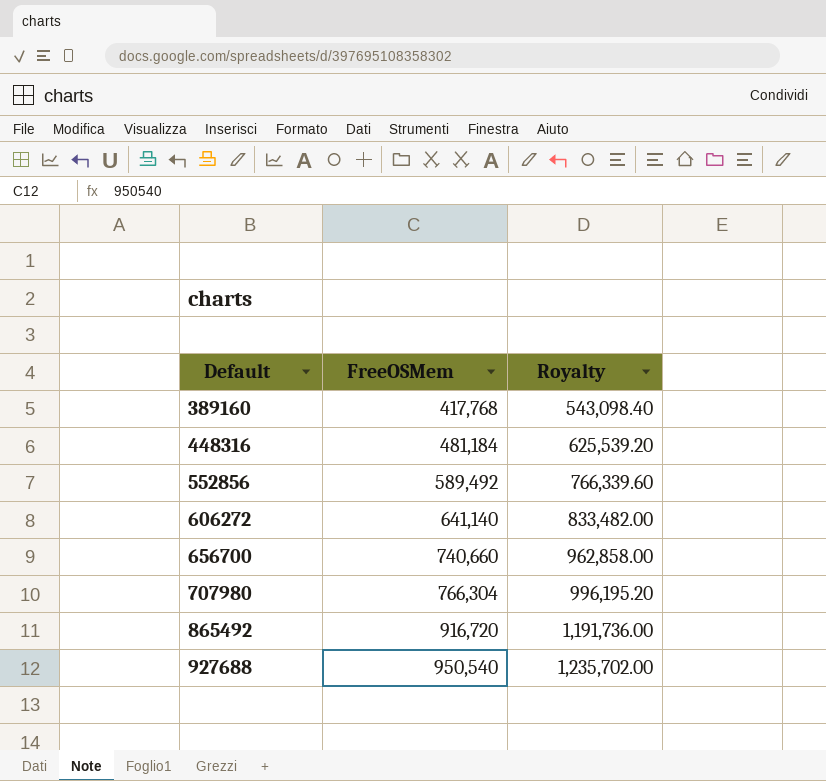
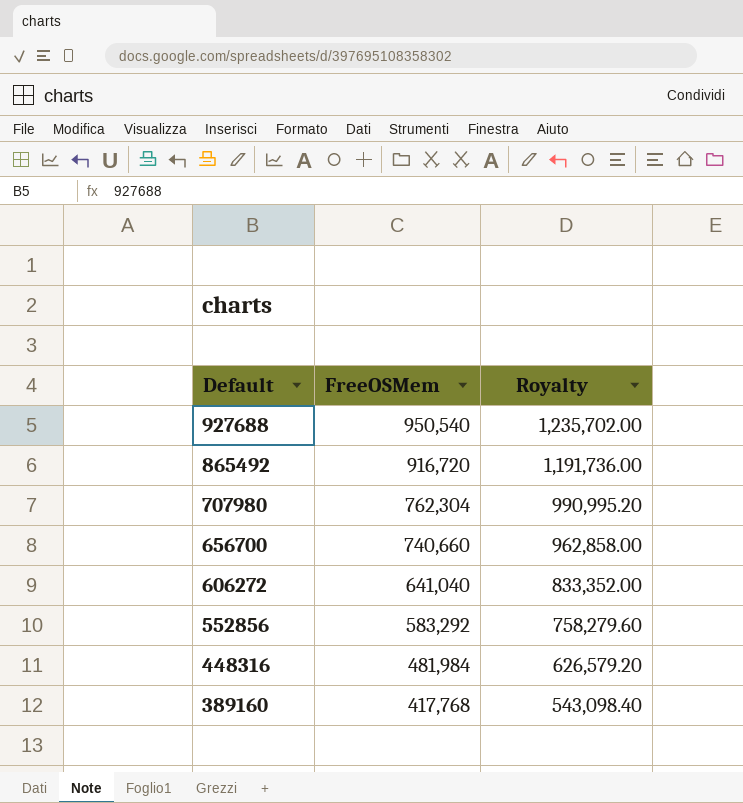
row order: Default ascending -> Default descending
707980 | FreeOSMem: 766,304 -> 762,304
707980 | Royalty: 996,195.20 -> 990,995.20
606272 | FreeOSMem: 641,140 -> 641,040
606272 | Royalty: 833,482.00 -> 833,352.00
552856 | FreeOSMem: 589,492 -> 583,292
552856 | Royalty: 766,339.60 -> 758,279.60
448316 | FreeOSMem: 481,184 -> 481,984
448316 | Royalty: 625,539.20 -> 626,579.20

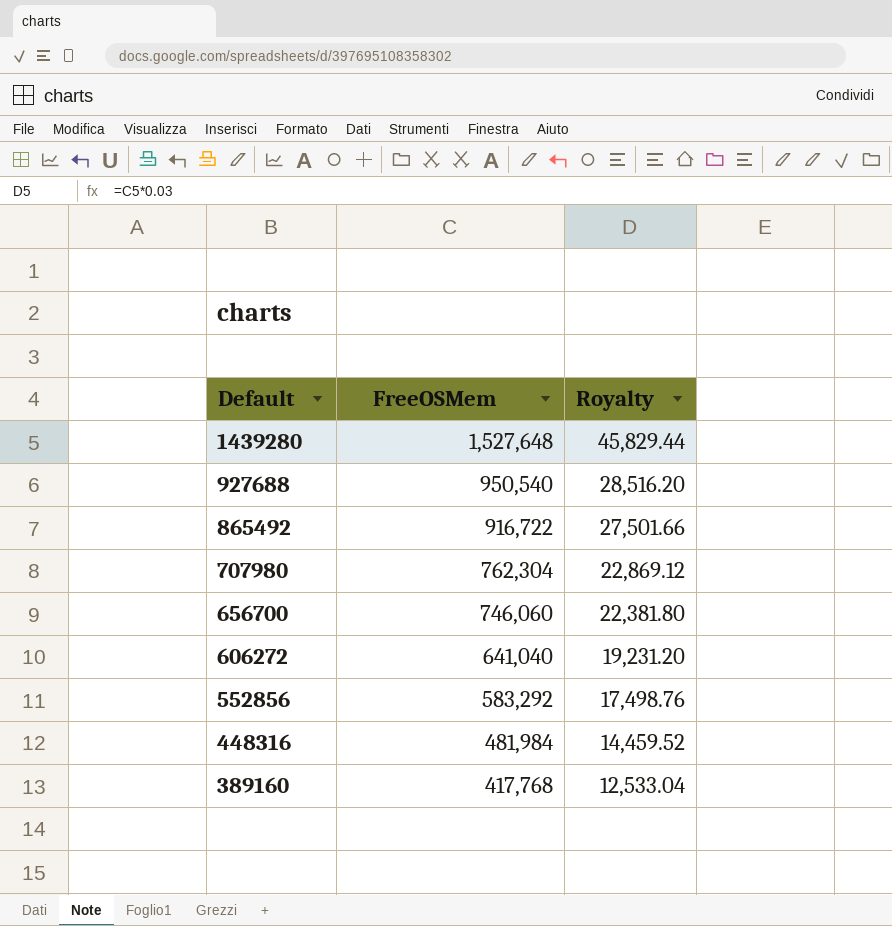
column Royalty | formula: [FreeOSMem] * 1.3 -> [FreeOSMem] * 0.03
row 1439280: none -> 1,527,648 | 45,829.44
865492 | FreeOSMem: 916,720 -> 916,722
656700 | FreeOSMem: 740,660 -> 746,060

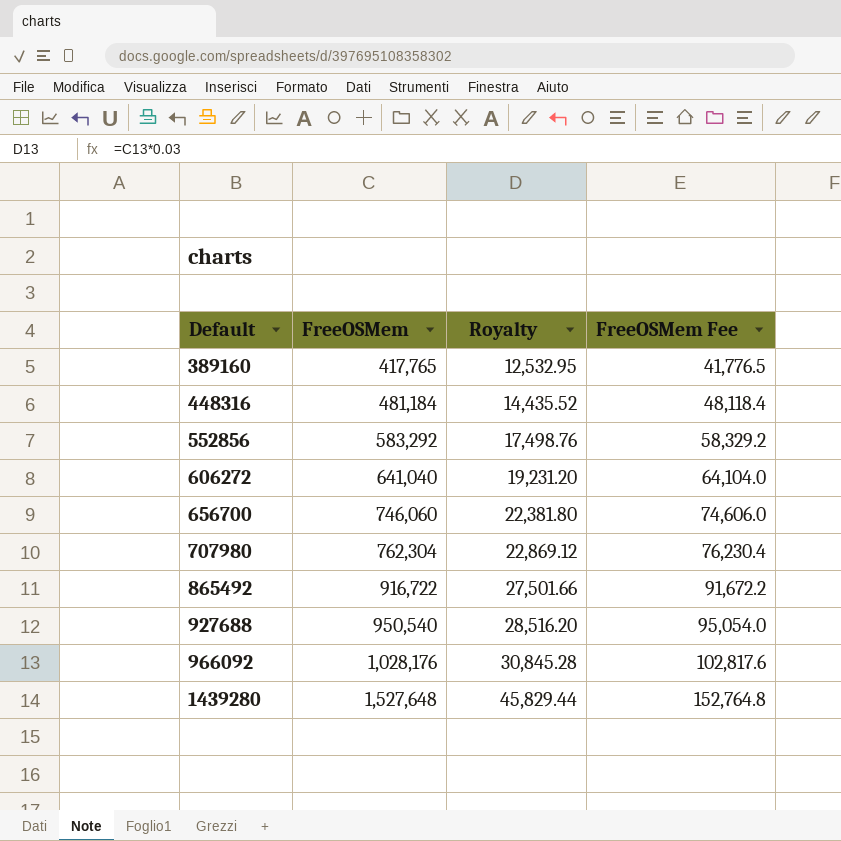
row order: Default descending -> Default ascending
column FreeOSMem Fee | formula: none -> [FreeOSMem] * 0.1
389160 | FreeOSMem: 417,768 -> 417,765
389160 | Royalty: 12,533.04 -> 12,532.95
448316 | FreeOSMem: 481,984 -> 481,184
448316 | Royalty: 14,459.52 -> 14,435.52
row 966092: none -> 1,028,176 | 30,845.28 | 102,817.6

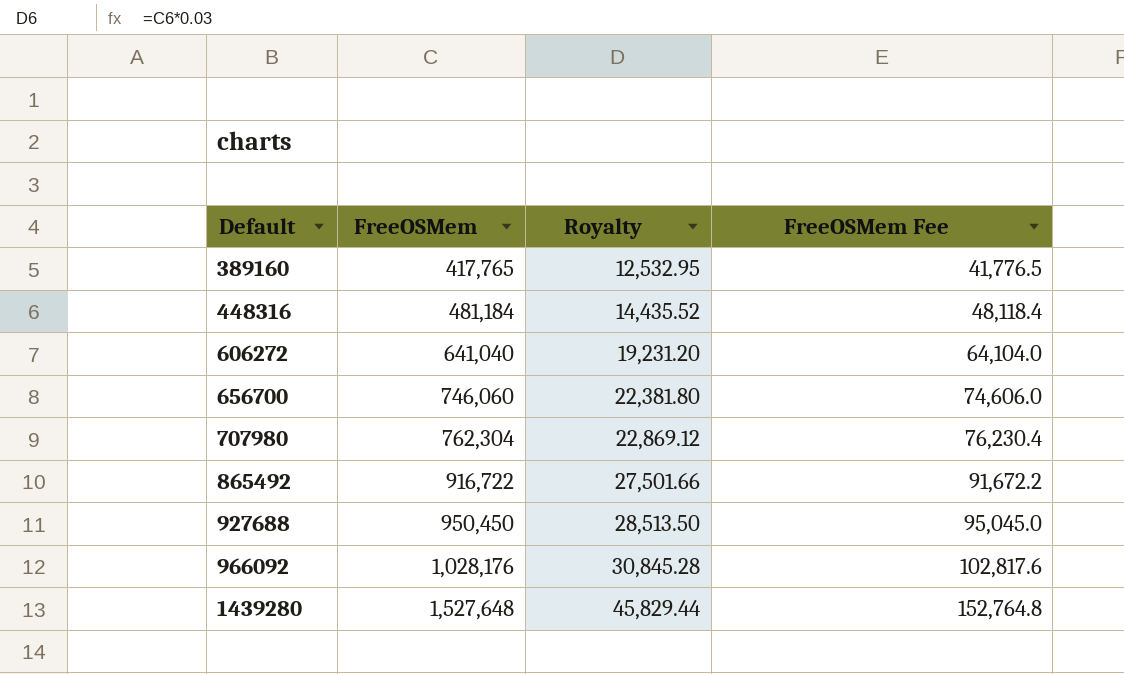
row 552856: 583,292 | 17,498.76 | 58,329.2 -> none
927688 | FreeOSMem: 950,540 -> 950,450
927688 | Royalty: 28,516.20 -> 28,513.50
927688 | FreeOSMem Fee: 95,054.0 -> 95,045.0

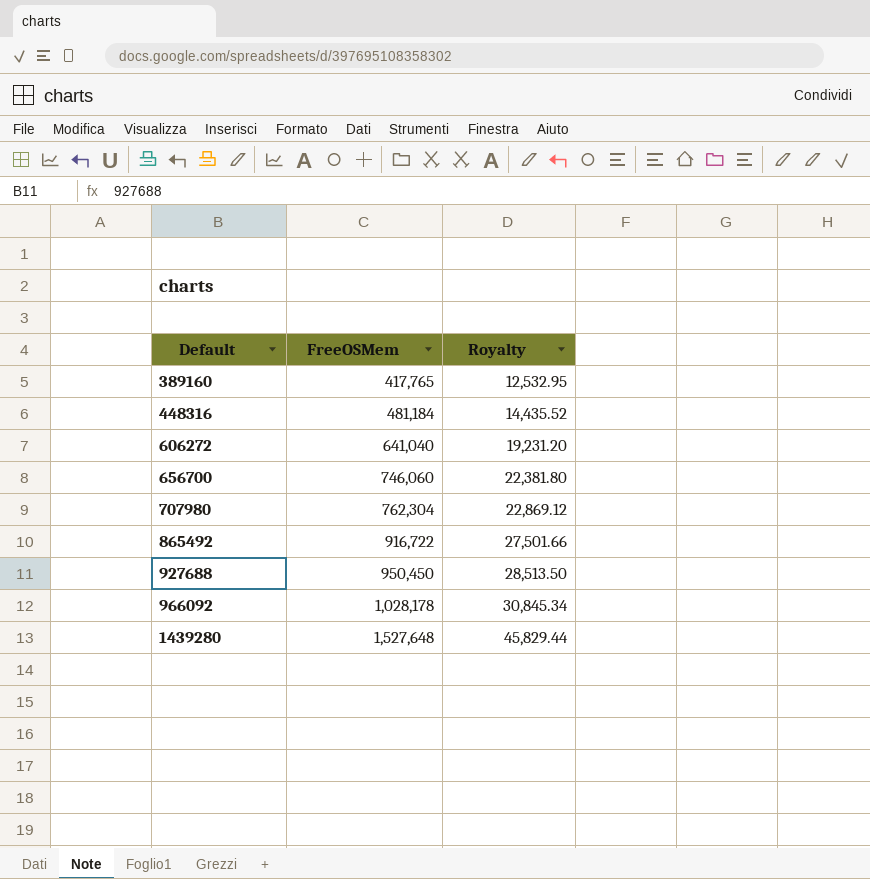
column FreeOSMem Fee | formula: [FreeOSMem] * 0.1 -> none
966092 | FreeOSMem: 1,028,176 -> 1,028,178
966092 | Royalty: 30,845.28 -> 30,845.34

